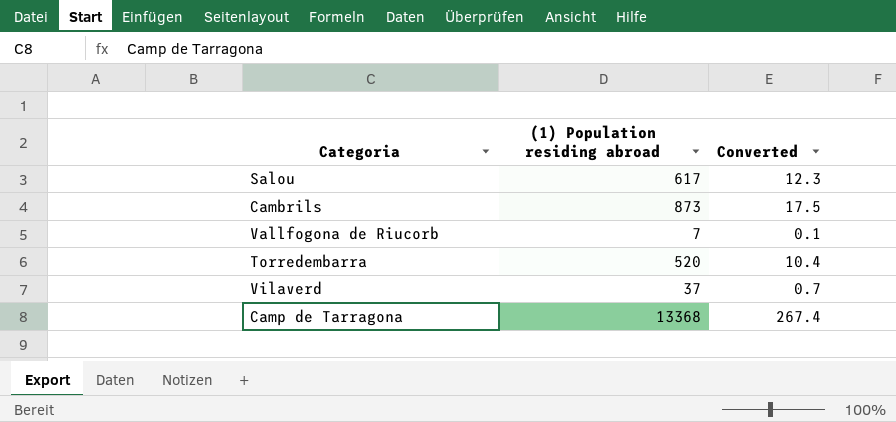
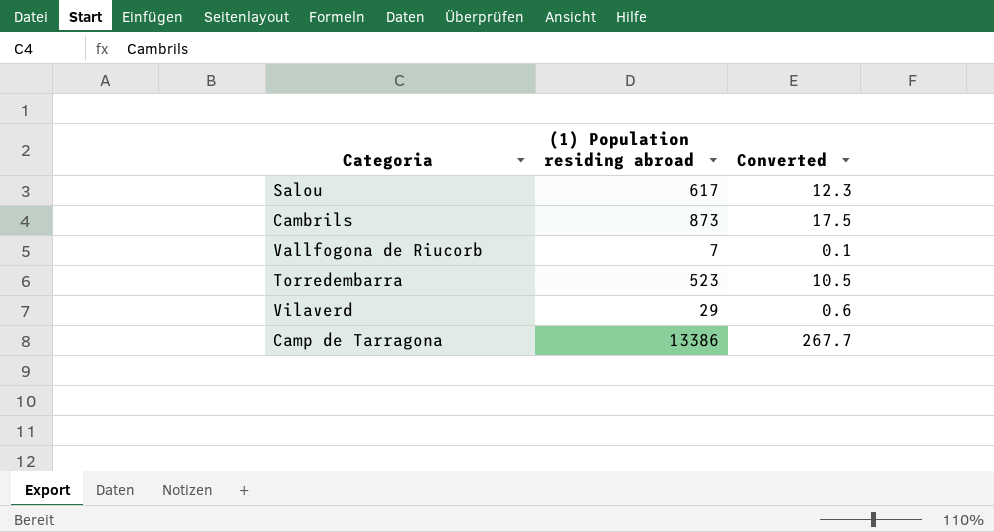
Torredembarra | (1) Population residing abroad: 520 -> 523
Torredembarra | Converted: 10.4 -> 10.5
Vilaverd | (1) Population residing abroad: 37 -> 29
Vilaverd | Converted: 0.7 -> 0.6
Camp de Tarragona | (1) Population residing abroad: 13368 -> 13386
Camp de Tarragona | Converted: 267.4 -> 267.7

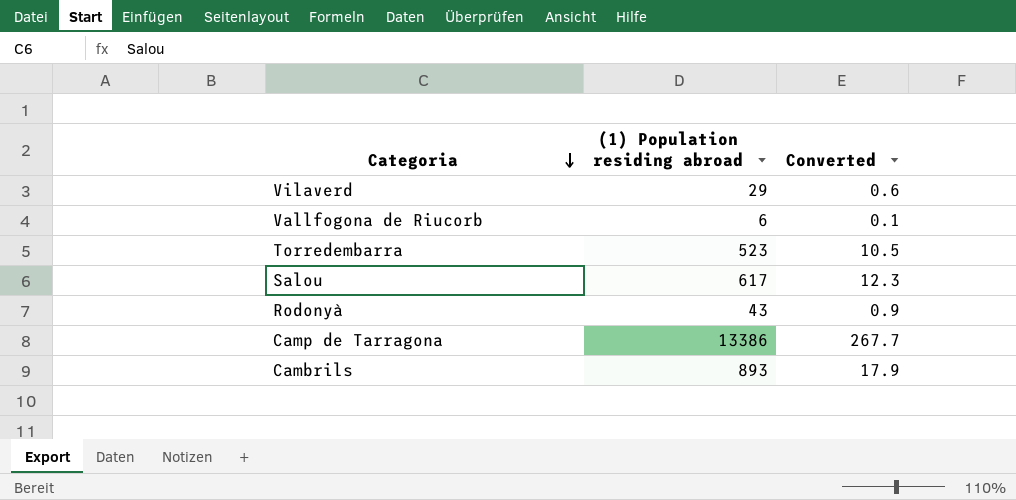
row order: none -> Categoria descending
Vallfogona de Riucorb | (1) Population residing abroad: 7 -> 6
row Rodonyà: none -> 43 | 0.9
Cambrils | (1) Population residing abroad: 873 -> 893
Cambrils | Converted: 17.5 -> 17.9

